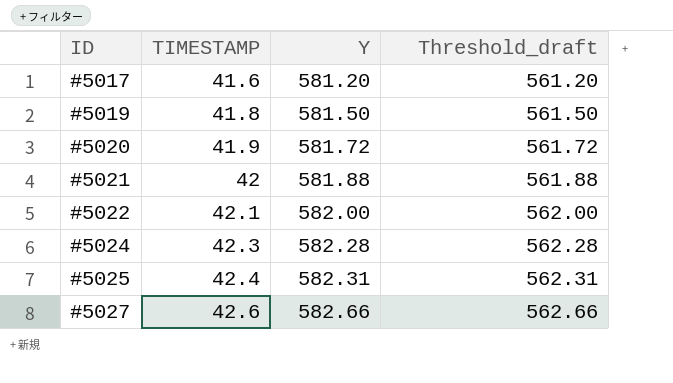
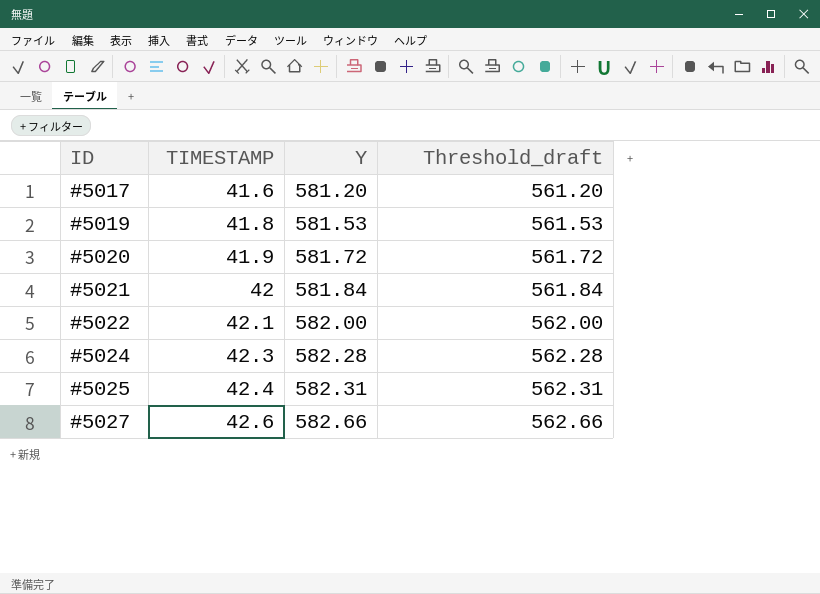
#5019 | Y: 581.50 -> 581.53
#5019 | Threshold_draft: 561.50 -> 561.53
#5021 | Y: 581.88 -> 581.84
#5021 | Threshold_draft: 561.88 -> 561.84

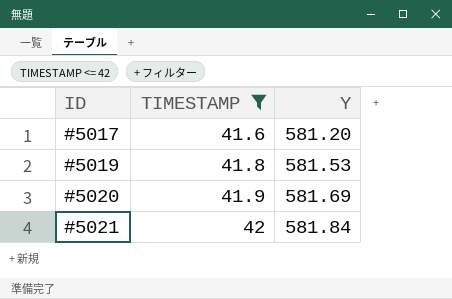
filter: none -> TIMESTAMP <= 42
column Threshold_draft | formula: [Y] - 20 -> none
#5020 | Y: 581.72 -> 581.69

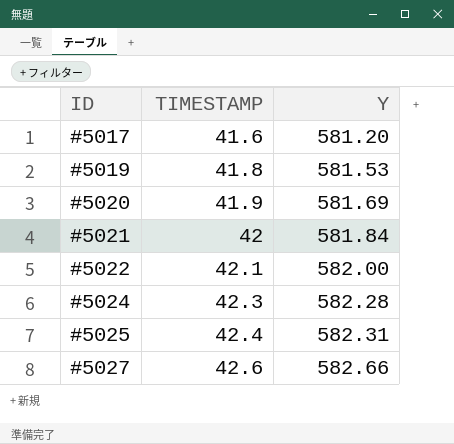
filter: TIMESTAMP <= 42 -> none

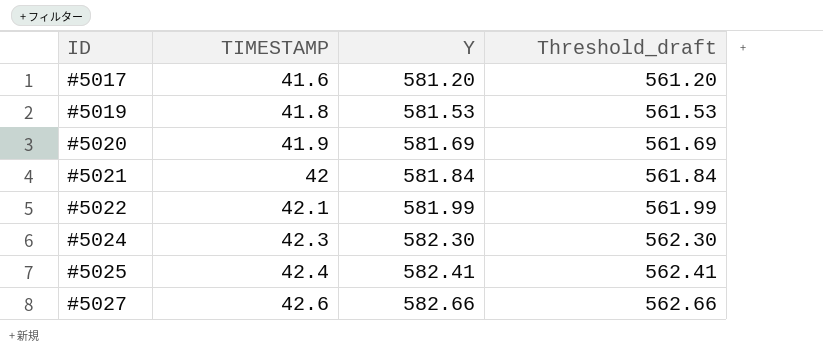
column Threshold_draft | formula: none -> [Y] - 20
#5022 | Y: 582.00 -> 581.99
#5024 | Y: 582.28 -> 582.30
#5025 | Y: 582.31 -> 582.41

